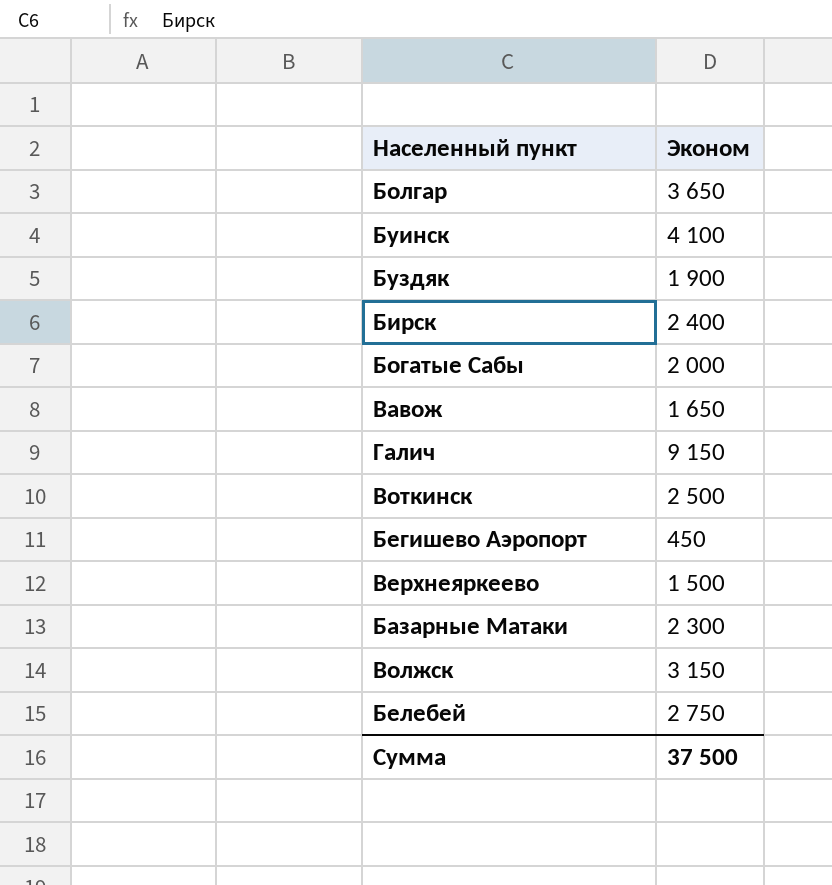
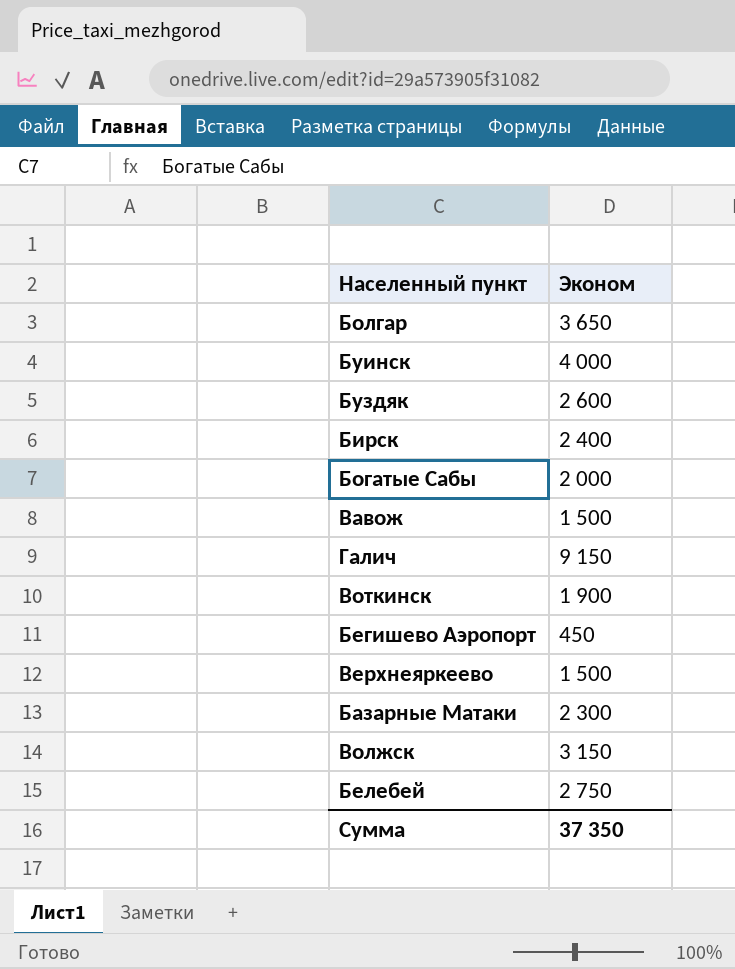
Буинск | Эконом: 4 100 -> 4 000
Буздяк | Эконом: 1 900 -> 2 600
Вавож | Эконом: 1 650 -> 1 500
Воткинск | Эконом: 2 500 -> 1 900
Сумма | Эконом: 37 500 -> 37 350

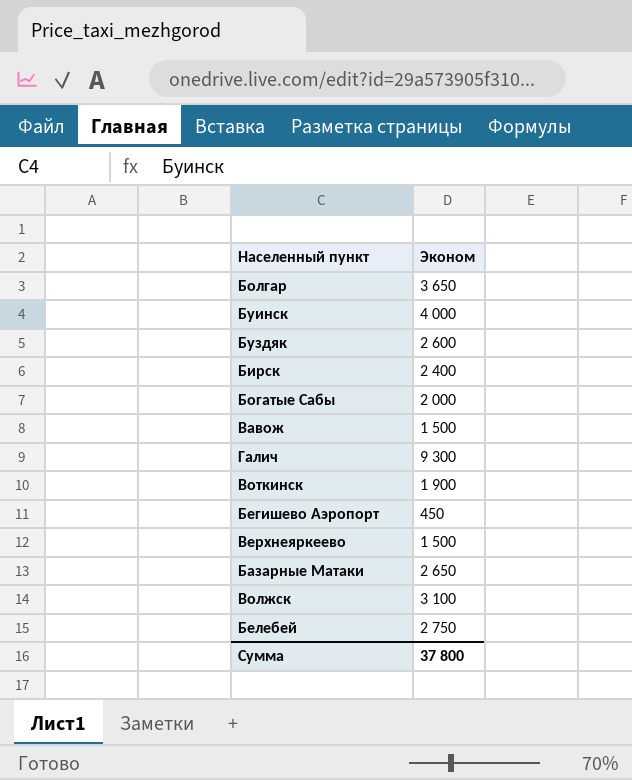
Галич | Эконом: 9 150 -> 9 300
Базарные Матаки | Эконом: 2 300 -> 2 650
Волжск | Эконом: 3 150 -> 3 100
Сумма | Эконом: 37 350 -> 37 800

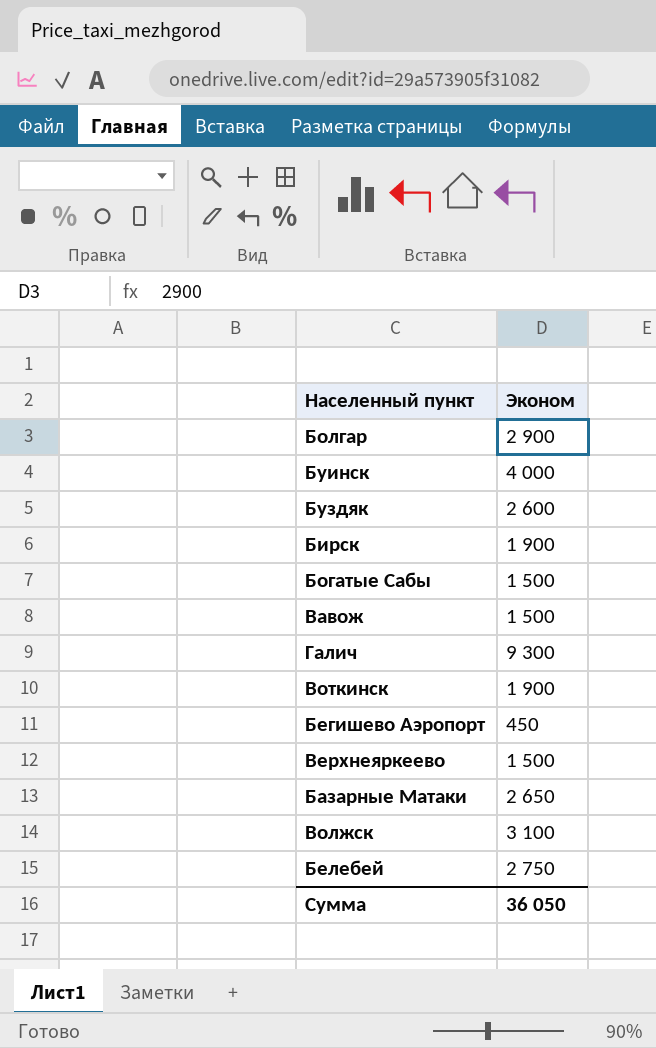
Болгар | Эконом: 3 650 -> 2 900
Бирск | Эконом: 2 400 -> 1 900
Богатые Сабы | Эконом: 2 000 -> 1 500
Сумма | Эконом: 37 800 -> 36 050

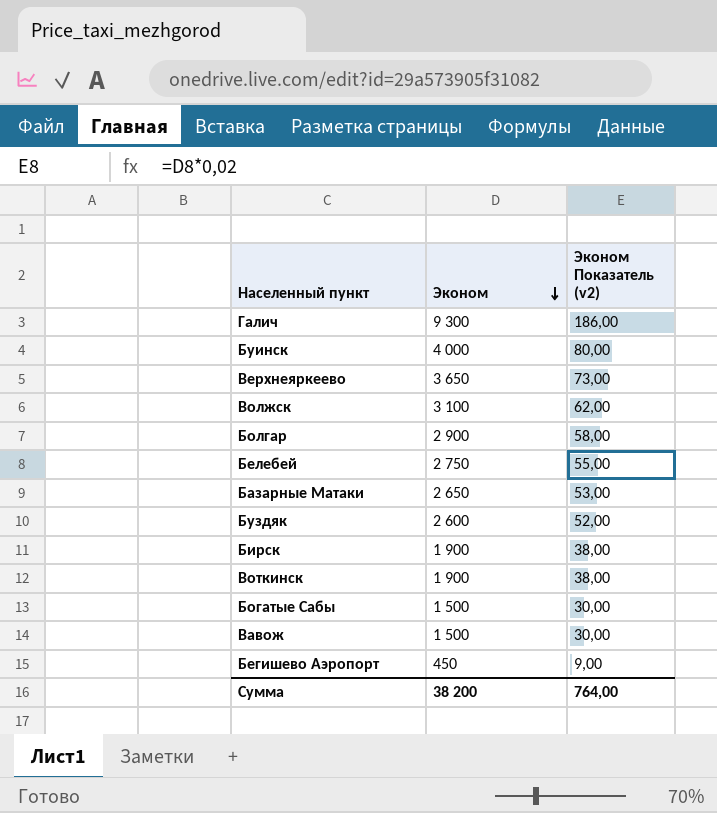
row order: none -> Эконом descending
column Эконом Показатель (v2) | formula: none -> [Эконом] * 0,02
Верхнеяркеево | Эконом: 1 500 -> 3 650
Сумма | Эконом: 36 050 -> 38 200

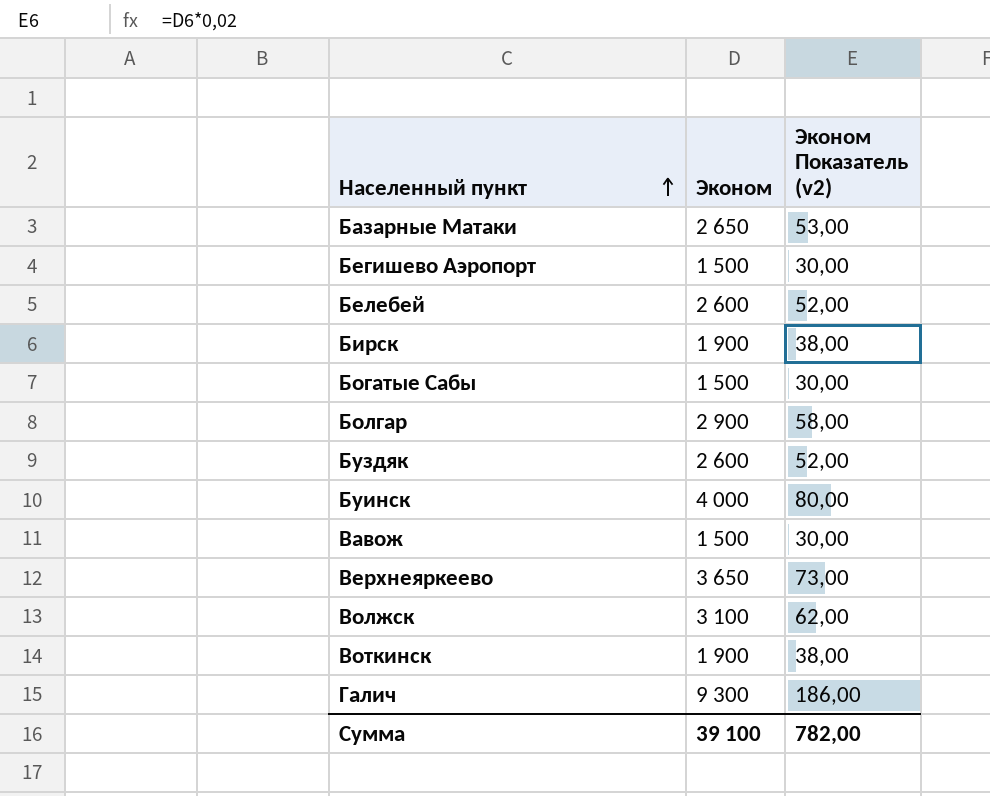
row order: Эконом descending -> Населенный пункт ascending
Бегишево Аэропорт | Эконом: 450 -> 1 500
Бегишево Аэропорт | Эконом Показатель (v2): 9,00 -> 30,00
Белебей | Эконом: 2 750 -> 2 600
Белебей | Эконом Показатель (v2): 55,00 -> 52,00
Сумма | Эконом: 38 200 -> 39 100
Сумма | Эконом Показатель (v2): 764,00 -> 782,00

